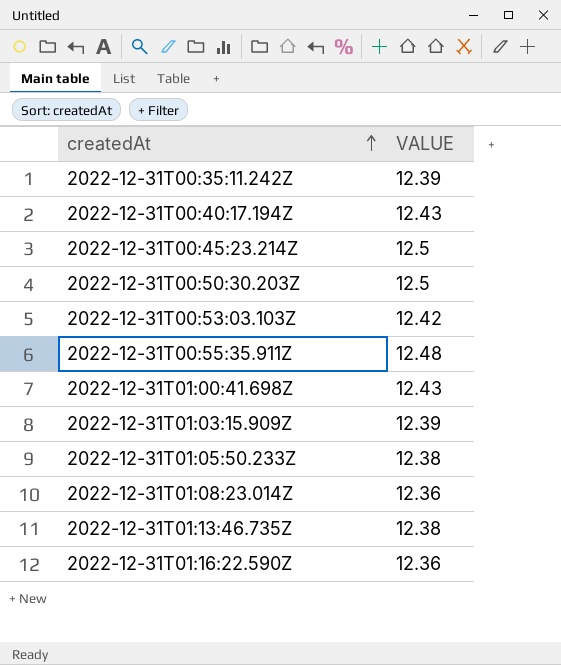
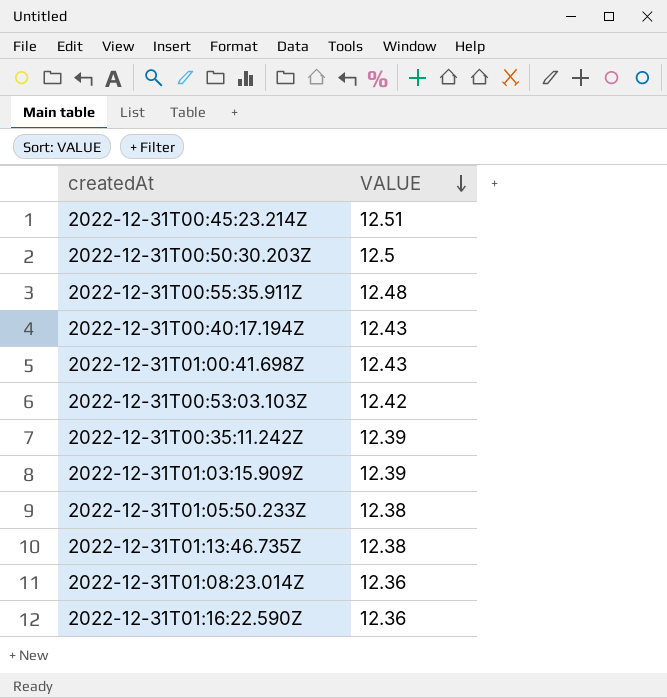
row order: createdAt ascending -> VALUE descending
2022-12-31T00:45:23.214Z | VALUE: 12.5 -> 12.51

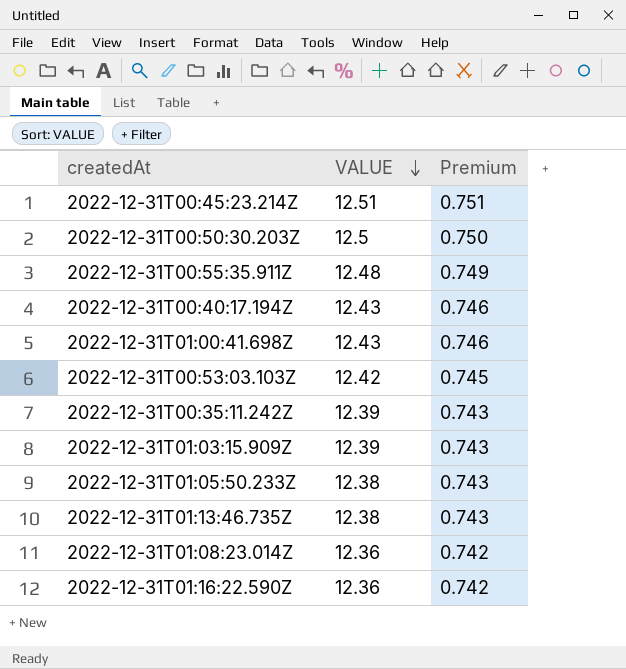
column Premium | formula: none -> [VALUE] * 0.06

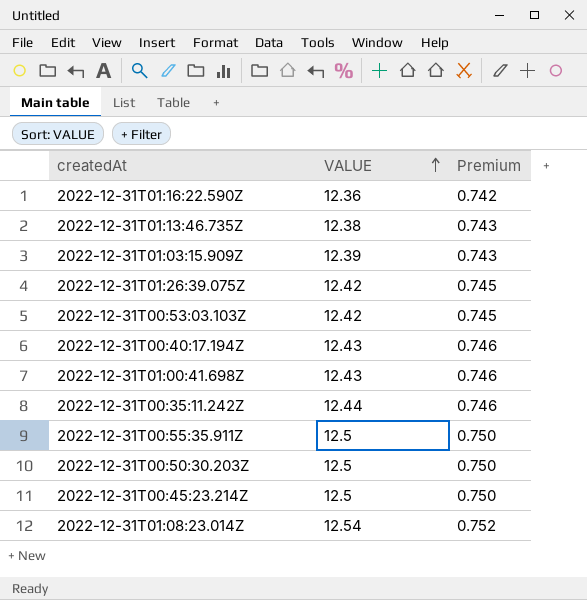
row order: VALUE descending -> VALUE ascending
row 2022-12-31T01:05:50.233Z: 12.38 | 0.743 -> none
row 2022-12-31T01:26:39.075Z: none -> 12.42 | 0.745
2022-12-31T00:35:11.242Z | VALUE: 12.39 -> 12.44
2022-12-31T00:35:11.242Z | Premium: 0.743 -> 0.746
2022-12-31T00:55:35.911Z | VALUE: 12.48 -> 12.5
2022-12-31T00:55:35.911Z | Premium: 0.749 -> 0.750
2022-12-31T00:45:23.214Z | VALUE: 12.51 -> 12.5
2022-12-31T00:45:23.214Z | Premium: 0.751 -> 0.750
2022-12-31T01:08:23.014Z | VALUE: 12.36 -> 12.54
2022-12-31T01:08:23.014Z | Premium: 0.742 -> 0.752

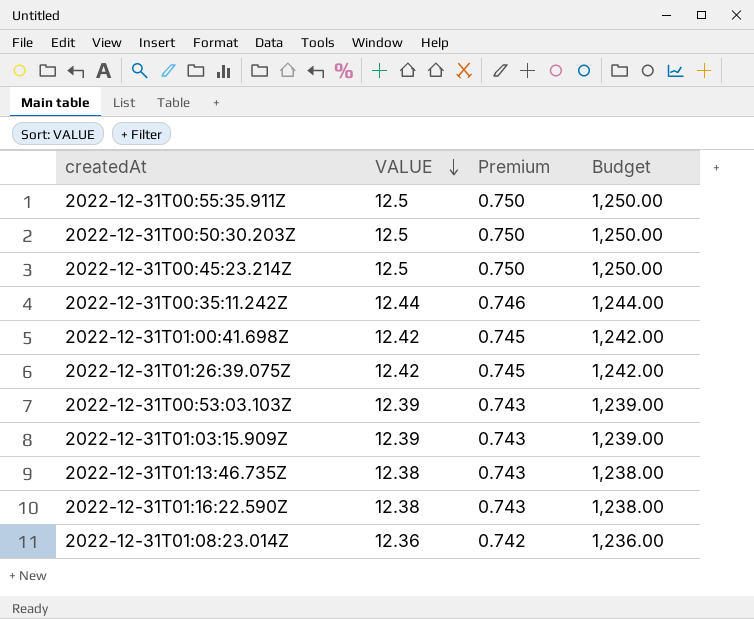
row order: VALUE ascending -> VALUE descending
column Budget | formula: none -> [VALUE] * 100
row 2022-12-31T00:40:17.194Z: 12.43 | 0.746 -> none
2022-12-31T01:00:41.698Z | VALUE: 12.43 -> 12.42
2022-12-31T01:00:41.698Z | Premium: 0.746 -> 0.745
2022-12-31T00:53:03.103Z | VALUE: 12.42 -> 12.39
2022-12-31T00:53:03.103Z | Premium: 0.745 -> 0.743
2022-12-31T01:16:22.590Z | VALUE: 12.36 -> 12.38
2022-12-31T01:16:22.590Z | Premium: 0.742 -> 0.743
2022-12-31T01:08:23.014Z | VALUE: 12.54 -> 12.36
2022-12-31T01:08:23.014Z | Premium: 0.752 -> 0.742

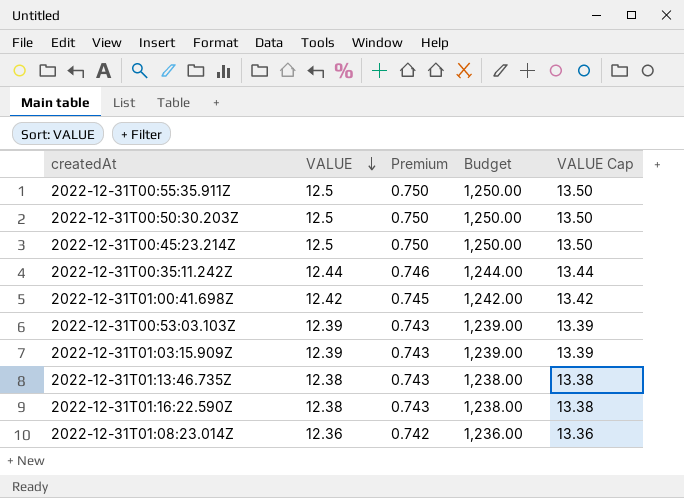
column VALUE Cap | formula: none -> [VALUE] + 1
row 2022-12-31T01:26:39.075Z: 12.42 | 0.745 | 1,242.00 -> none

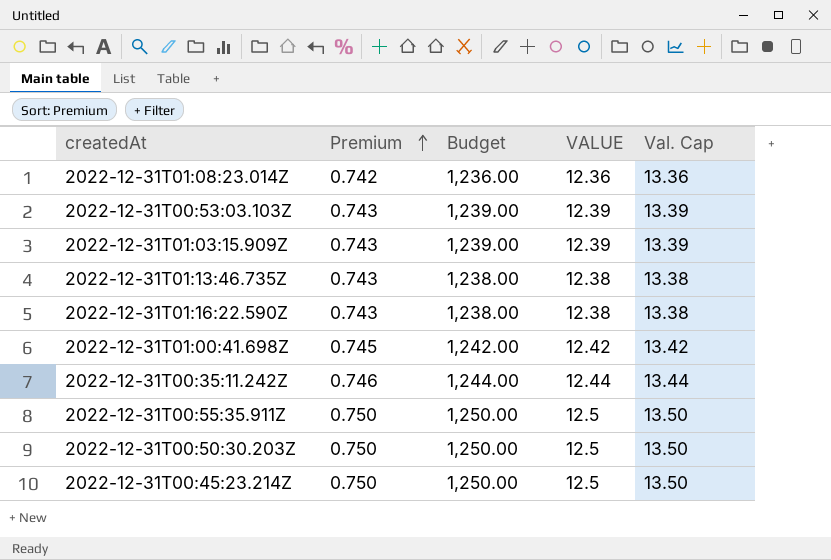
row order: VALUE descending -> Premium ascending
column VALUE | position: 2 -> 4
column name: VALUE Cap -> Val. Cap

